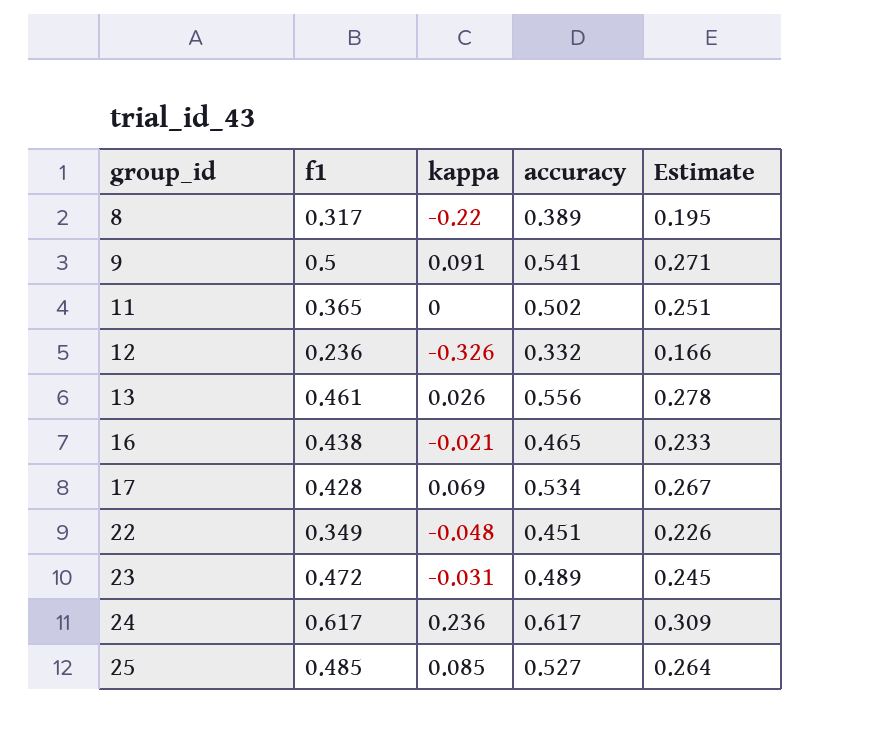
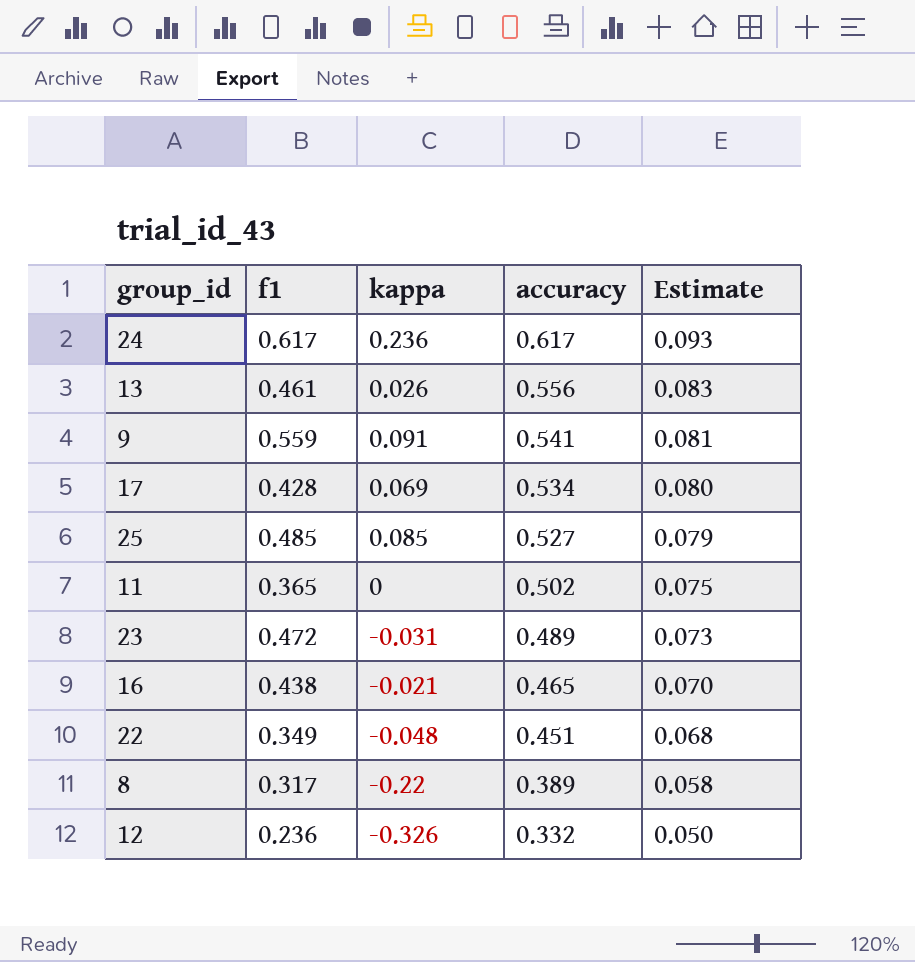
row order: group_id ascending -> accuracy descending
column Estimate | formula: [accuracy] * 0.5 -> [accuracy] * 0.15
9 | f1: 0.5 -> 0.559

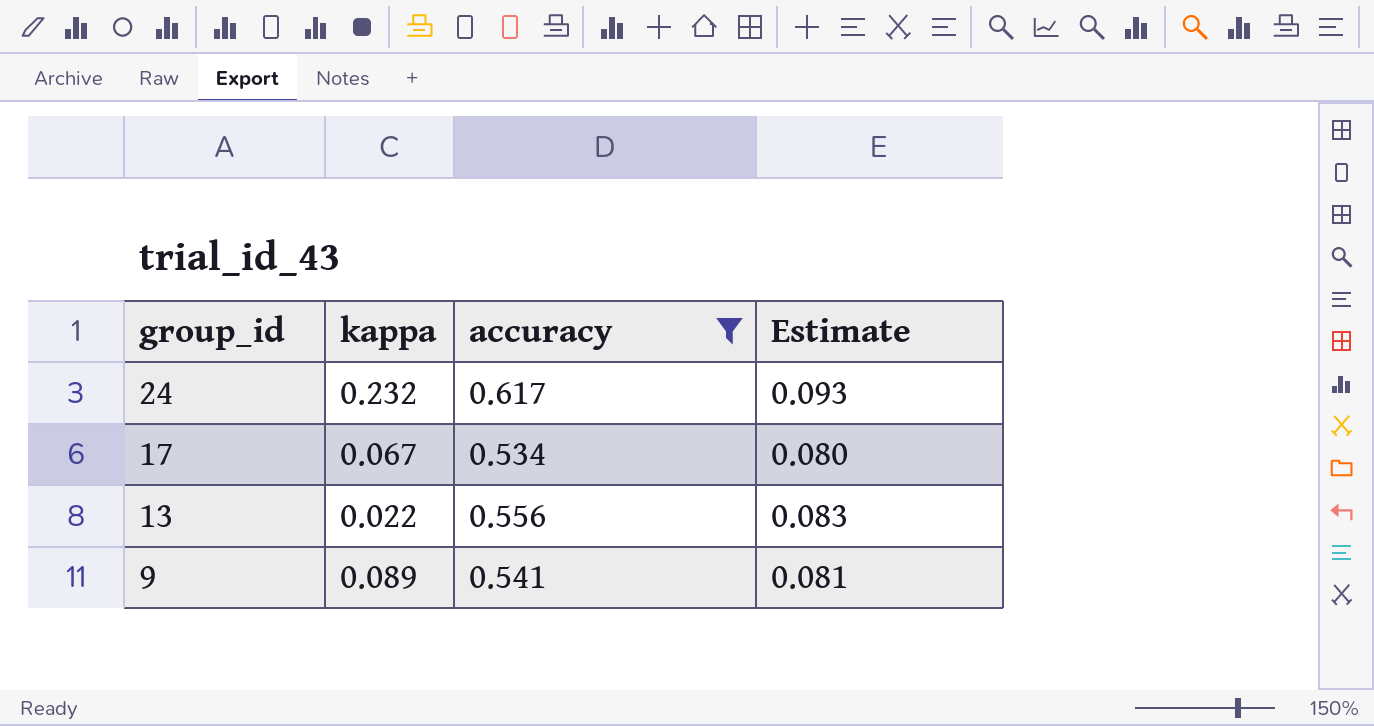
filter: none -> accuracy >= 0.534
row order: accuracy descending -> group_id descending
column f1 | position: 2 -> none
24 | kappa: 0.236 -> 0.232
17 | kappa: 0.069 -> 0.067
13 | kappa: 0.026 -> 0.022
9 | kappa: 0.091 -> 0.089

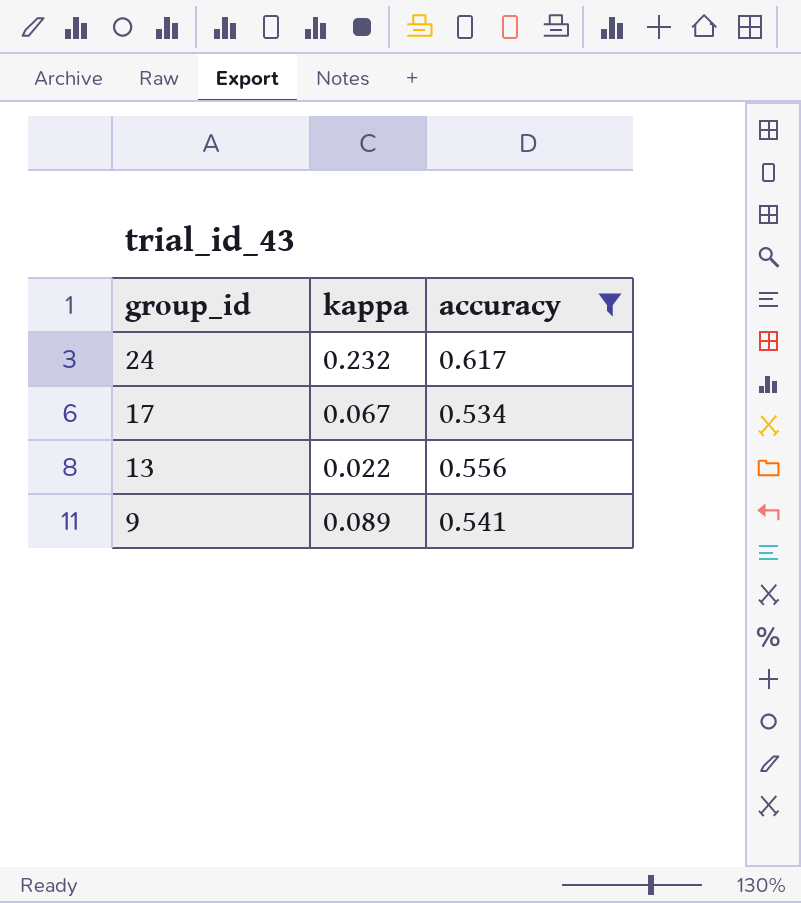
column Estimate | formula: [accuracy] * 0.15 -> none

